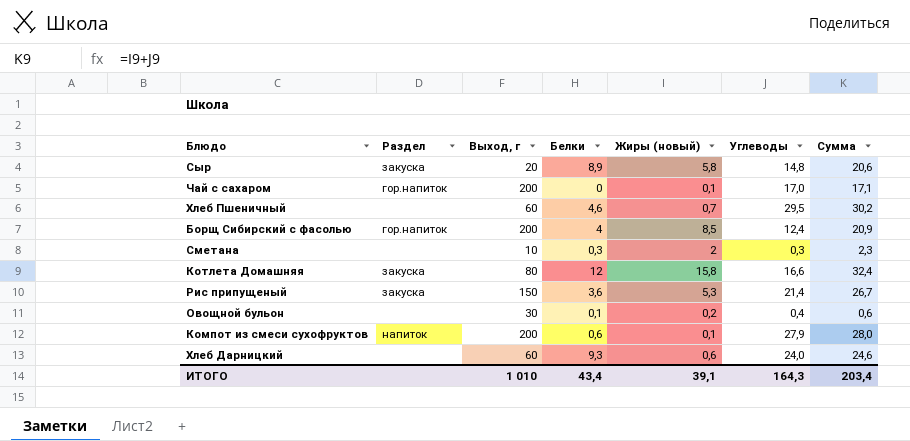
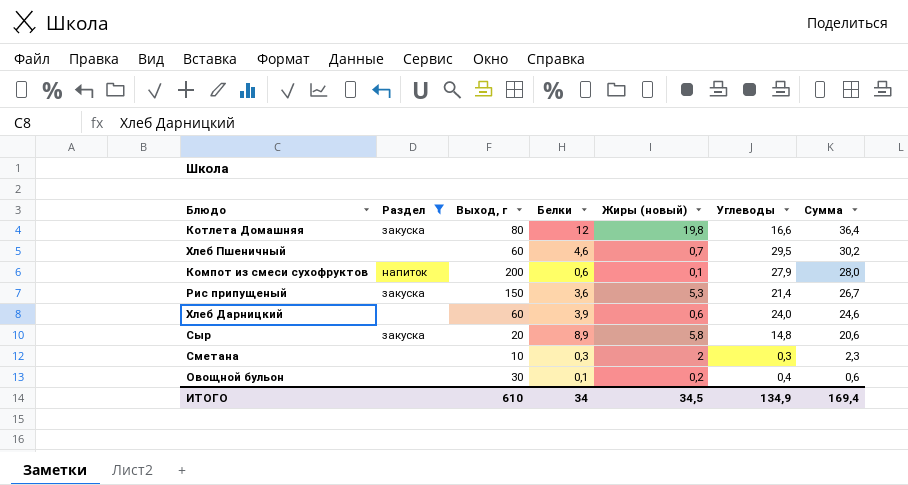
filter: none -> Раздел != гор.напиток
row order: none -> Сумма descending
Котлета Домашняя | Жиры (новый): 15,8 -> 19,8
Котлета Домашняя | Сумма: 32,4 -> 36,4
Хлеб Дарницкий | Белки: 9,3 -> 3,9
ИТОГО | Выход, г: 1 010 -> 610
ИТОГО | Белки: 43,4 -> 34
ИТОГО | Жиры (новый): 39,1 -> 34,5
ИТОГО | Углеводы: 164,3 -> 134,9
ИТОГО | Сумма: 203,4 -> 169,4

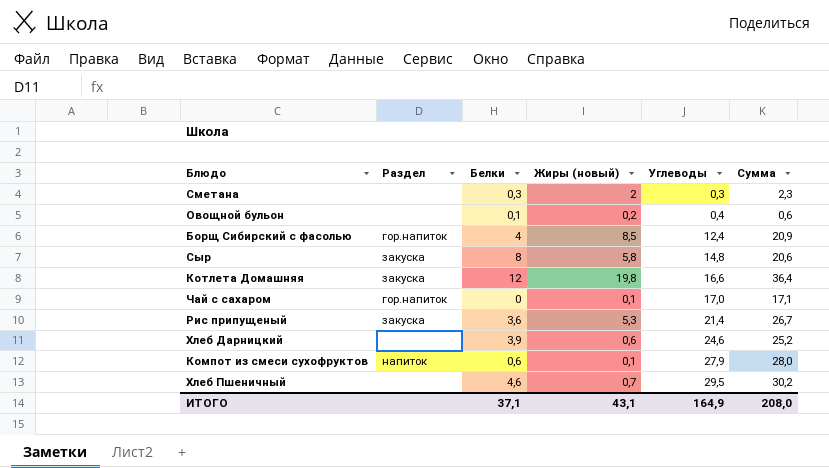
filter: Раздел != гор.напиток -> none
row order: Сумма descending -> Углеводы ascending
column Выход, г | position: 3 -> none
Сыр | Белки: 8,9 -> 8
Хлеб Дарницкий | Углеводы: 24,0 -> 24,6
Хлеб Дарницкий | Сумма: 24,6 -> 25,2
ИТОГО | Белки: 34 -> 37,1
ИТОГО | Жиры (новый): 34,5 -> 43,1
ИТОГО | Углеводы: 134,9 -> 164,9
ИТОГО | Сумма: 169,4 -> 208,0

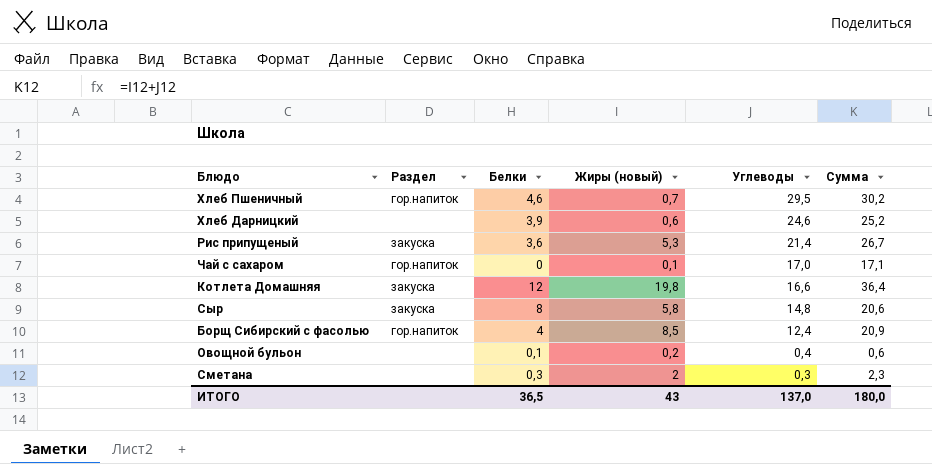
row order: Углеводы ascending -> Углеводы descending
row Компот из смеси сухофруктов: напиток | 0,6 | 0,1 | 27,9 | 28,0 -> none
Хлеб Пшеничный | Раздел: none -> гор.напиток
ИТОГО | Белки: 37,1 -> 36,5
ИТОГО | Жиры (новый): 43,1 -> 43
ИТОГО | Углеводы: 164,9 -> 137,0
ИТОГО | Сумма: 208,0 -> 180,0

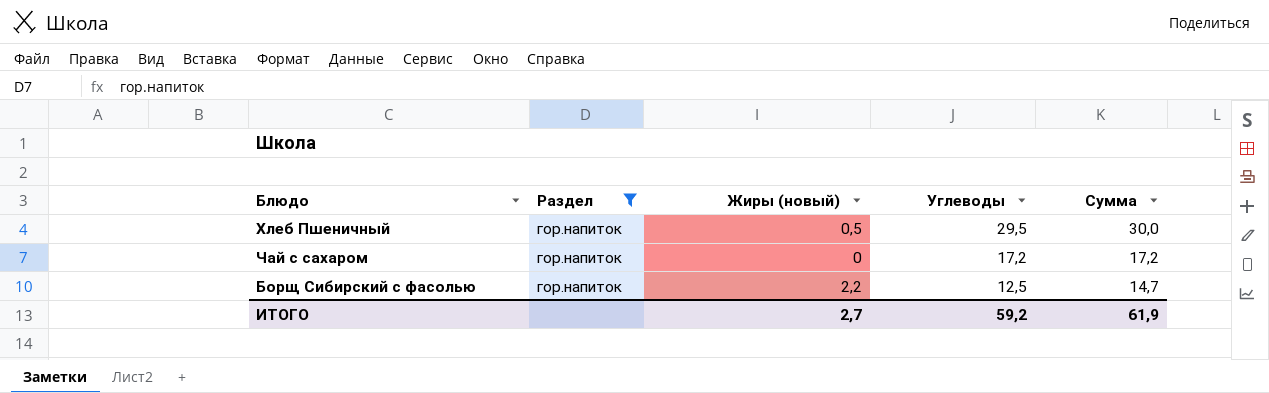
filter: none -> Раздел = гор.напиток
column Белки | position: 3 -> none
Хлеб Пшеничный | Жиры (новый): 0,7 -> 0,5
Хлеб Пшеничный | Сумма: 30,2 -> 30,0
Чай с сахаром | Жиры (новый): 0,1 -> 0
Чай с сахаром | Углеводы: 17,0 -> 17,2
Чай с сахаром | Сумма: 17,1 -> 17,2
Борщ Сибирский с фасолью | Жиры (новый): 8,5 -> 2,2
Борщ Сибирский с фасолью | Углеводы: 12,4 -> 12,5
Борщ Сибирский с фасолью | Сумма: 20,9 -> 14,7
ИТОГО | Жиры (новый): 43 -> 2,7
ИТОГО | Углеводы: 137,0 -> 59,2
ИТОГО | Сумма: 180,0 -> 61,9

